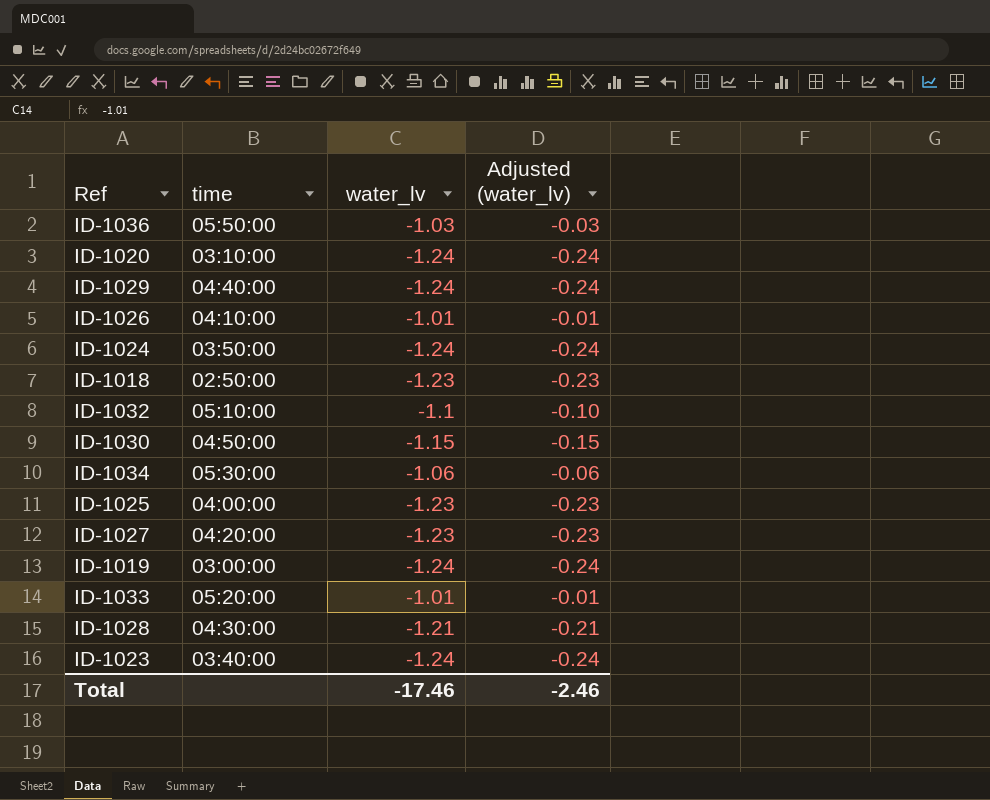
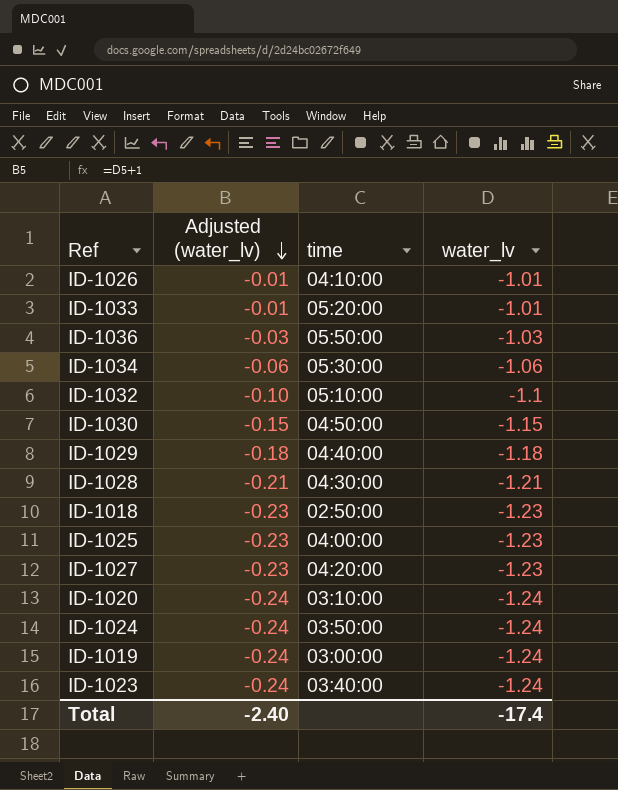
row order: none -> Adjusted (water_lv) descending
column Adjusted (water_lv) | position: 4 -> 2
ID-1029 | Adjusted (water_lv): -0.24 -> -0.18
ID-1029 | water_lv: -1.24 -> -1.18
Total | Adjusted (water_lv): -2.46 -> -2.40
Total | water_lv: -17.46 -> -17.4

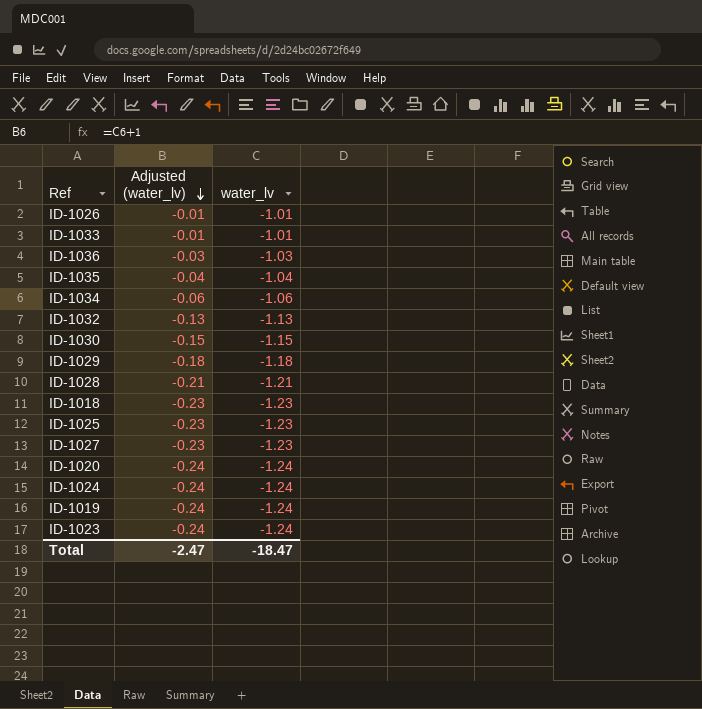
column time | position: 3 -> none
row ID-1035: none -> -0.04 | -1.04
ID-1032 | Adjusted (water_lv): -0.10 -> -0.13
ID-1032 | water_lv: -1.1 -> -1.13
Total | Adjusted (water_lv): -2.40 -> -2.47
Total | water_lv: -17.4 -> -18.47

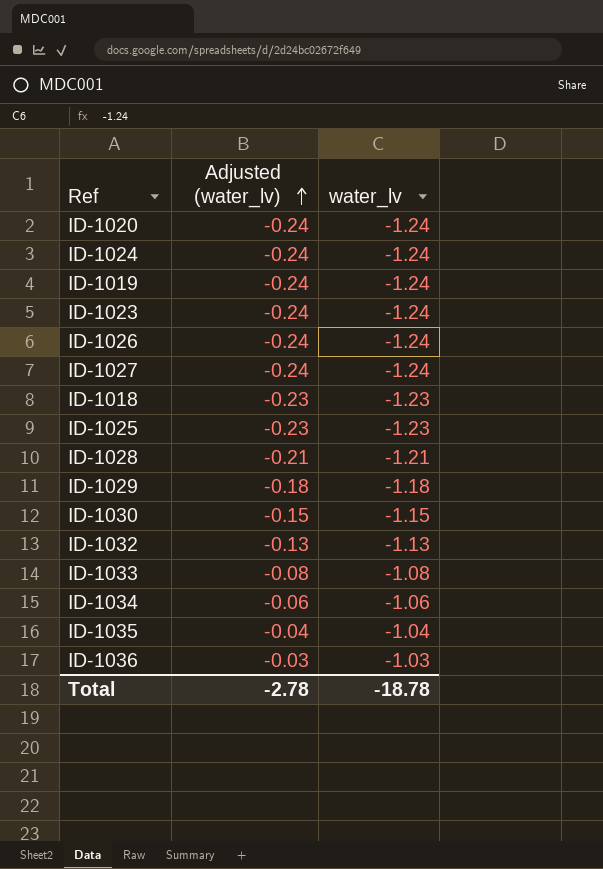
row order: Adjusted (water_lv) descending -> Adjusted (water_lv) ascending
ID-1026 | Adjusted (water_lv): -0.01 -> -0.24
ID-1026 | water_lv: -1.01 -> -1.24
ID-1027 | Adjusted (water_lv): -0.23 -> -0.24
ID-1027 | water_lv: -1.23 -> -1.24
ID-1033 | Adjusted (water_lv): -0.01 -> -0.08
ID-1033 | water_lv: -1.01 -> -1.08
Total | Adjusted (water_lv): -2.47 -> -2.78
Total | water_lv: -18.47 -> -18.78

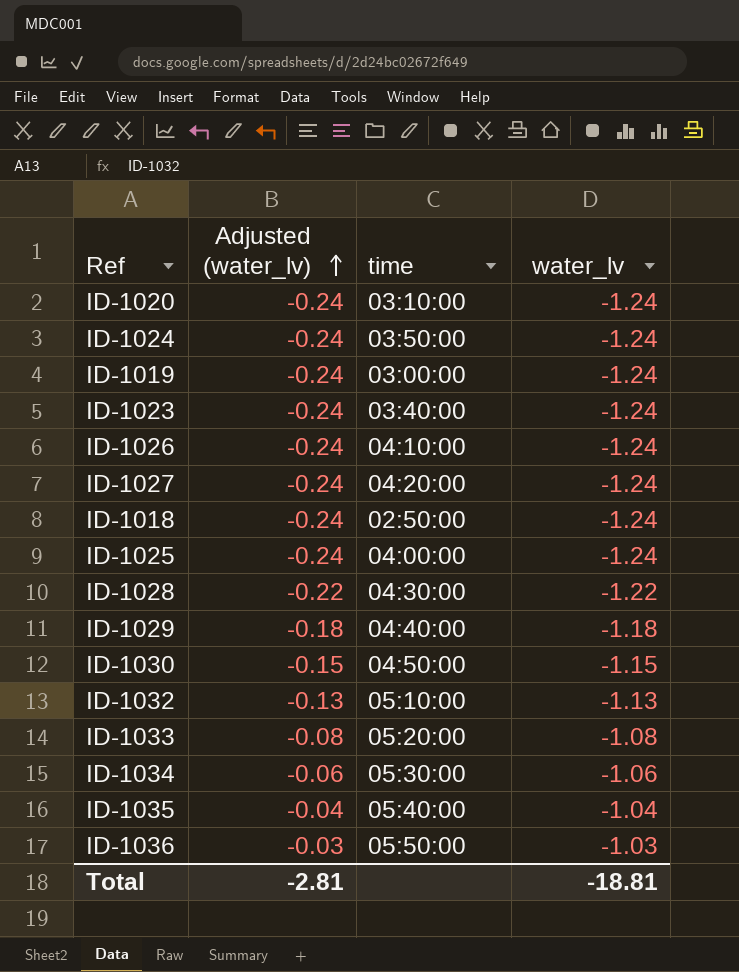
column time | position: none -> 3
ID-1018 | Adjusted (water_lv): -0.23 -> -0.24
ID-1018 | water_lv: -1.23 -> -1.24
ID-1025 | Adjusted (water_lv): -0.23 -> -0.24
ID-1025 | water_lv: -1.23 -> -1.24
ID-1028 | Adjusted (water_lv): -0.21 -> -0.22
ID-1028 | water_lv: -1.21 -> -1.22
Total | Adjusted (water_lv): -2.78 -> -2.81
Total | water_lv: -18.78 -> -18.81

